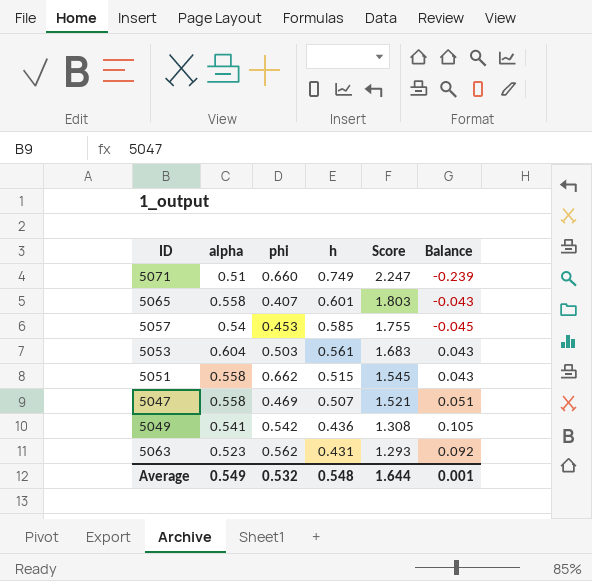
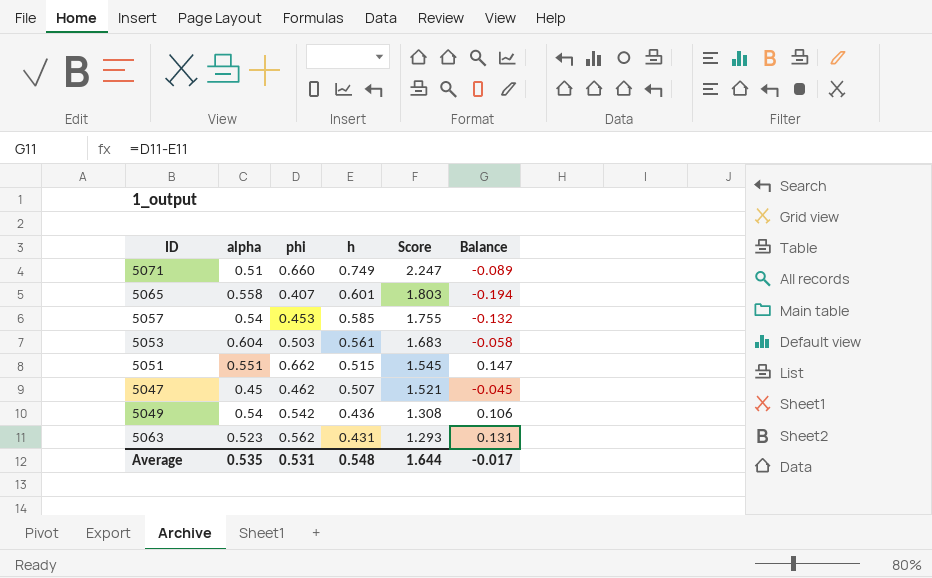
column Balance | formula: [alpha] - [h] -> [phi] - [h]
5051 | alpha: 0.558 -> 0.551
5047 | alpha: 0.558 -> 0.45
5047 | phi: 0.469 -> 0.462
5049 | alpha: 0.541 -> 0.54
Average | alpha: 0.549 -> 0.535
Average | phi: 0.532 -> 0.531
Average | Balance: 0.001 -> -0.017

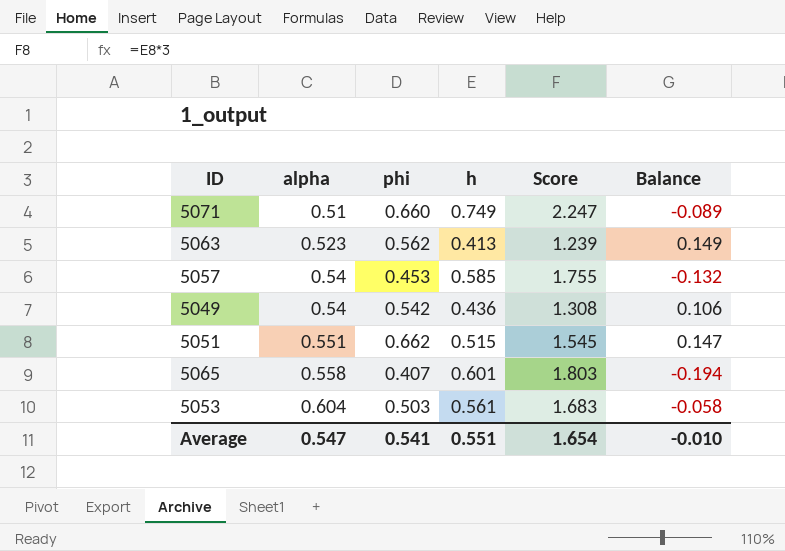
row order: h descending -> alpha ascending
row 5047: 0.45 | 0.462 | 0.507 | 1.521 | -0.045 -> none
5063 | h: 0.431 -> 0.413
5063 | Score: 1.293 -> 1.239
5063 | Balance: 0.131 -> 0.149
Average | alpha: 0.535 -> 0.547
Average | phi: 0.531 -> 0.541
Average | h: 0.548 -> 0.551
Average | Score: 1.644 -> 1.654
Average | Balance: -0.017 -> -0.010

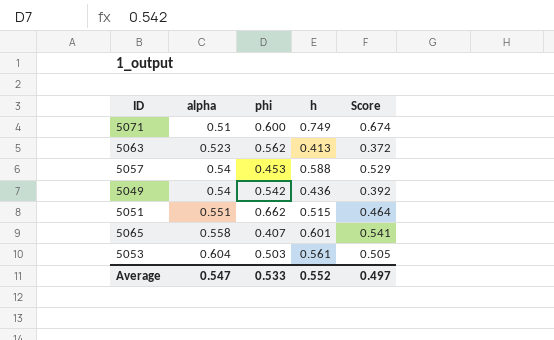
column Balance | formula: [phi] - [h] -> none
column Score | formula: [h] * 3 -> [h] * 0.9
5071 | phi: 0.660 -> 0.600
5057 | h: 0.585 -> 0.588
Average | phi: 0.541 -> 0.533
Average | h: 0.551 -> 0.552
Average | Score: 1.654 -> 0.497

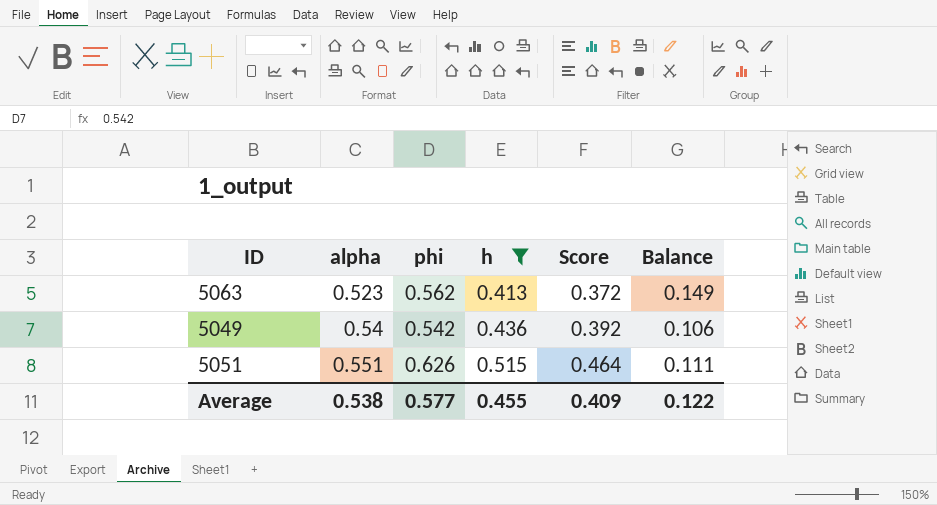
filter: none -> h <= 0.515
column Balance | formula: none -> [phi] - [h]
5051 | phi: 0.662 -> 0.626
Average | alpha: 0.547 -> 0.538
Average | phi: 0.533 -> 0.577
Average | h: 0.552 -> 0.455
Average | Score: 0.497 -> 0.409

